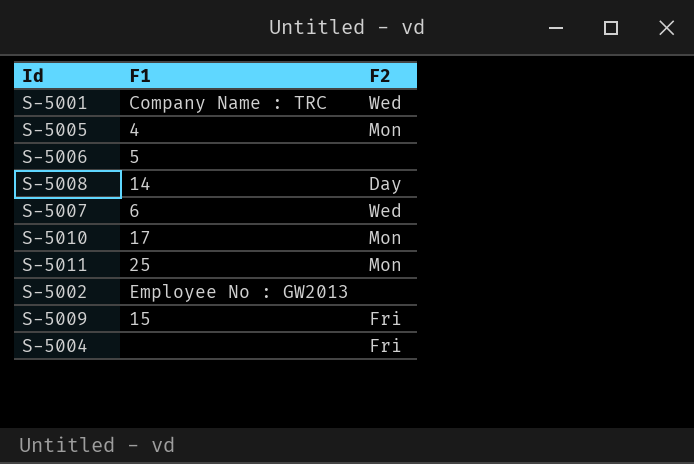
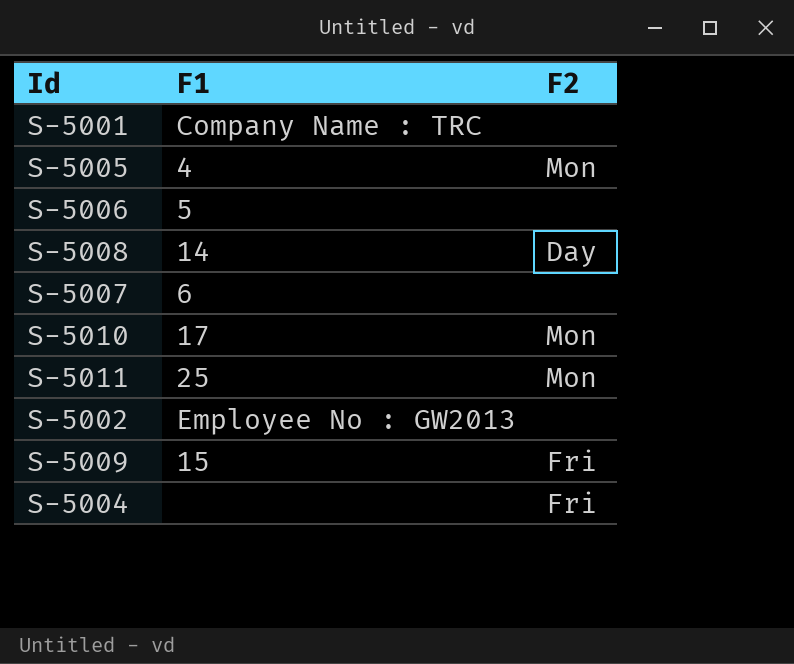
S-5001 | F2: Wed -> none
S-5007 | F2: Wed -> none

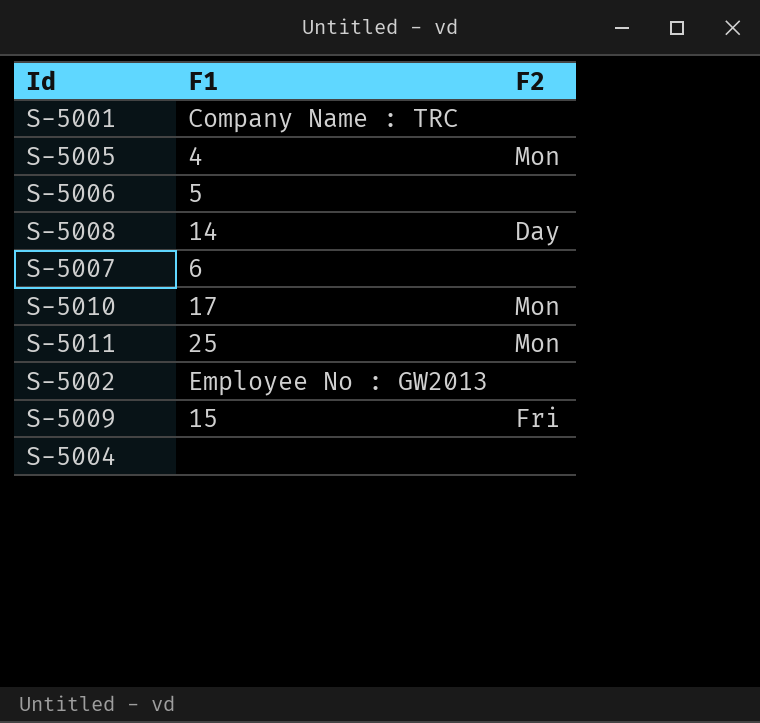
S-5004 | F2: Fri -> none

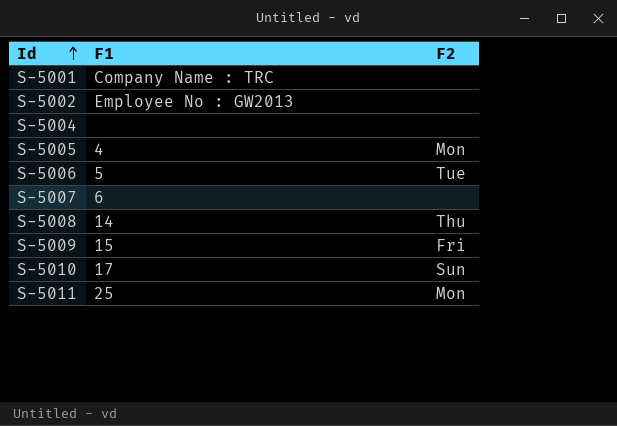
row order: none -> Id ascending
S-5006 | F2: none -> Tue
S-5008 | F2: Day -> Thu
S-5010 | F2: Mon -> Sun

